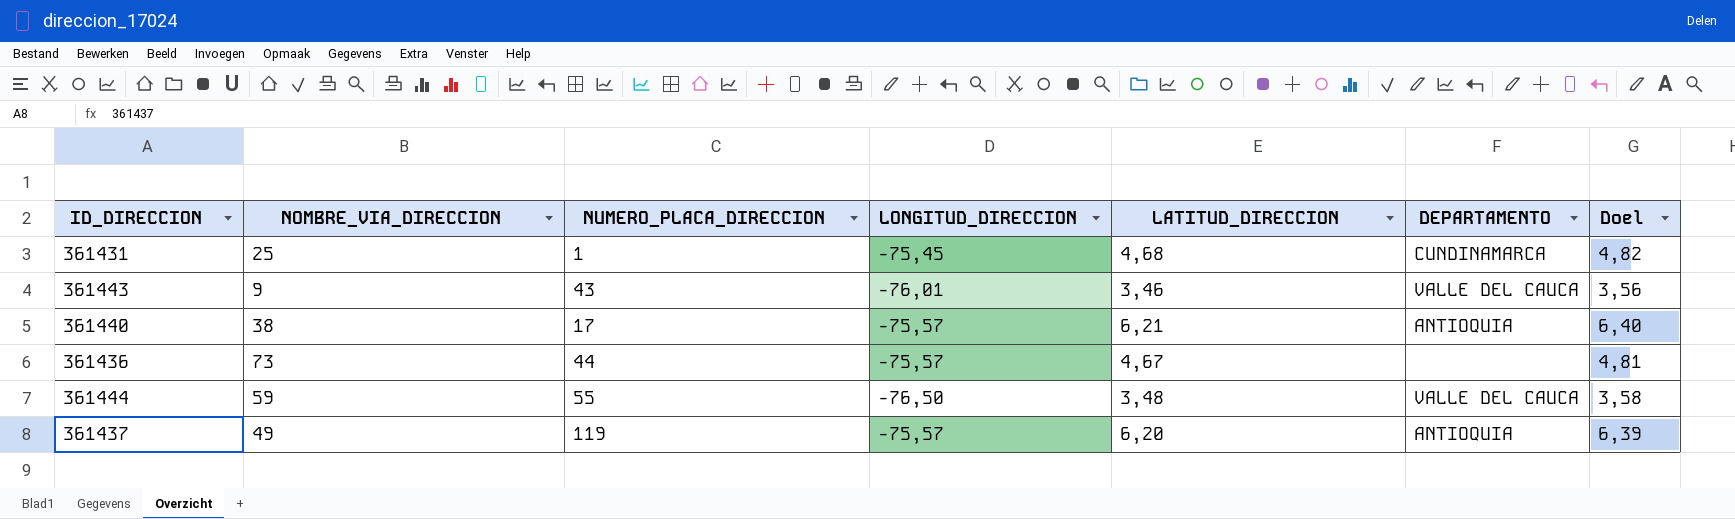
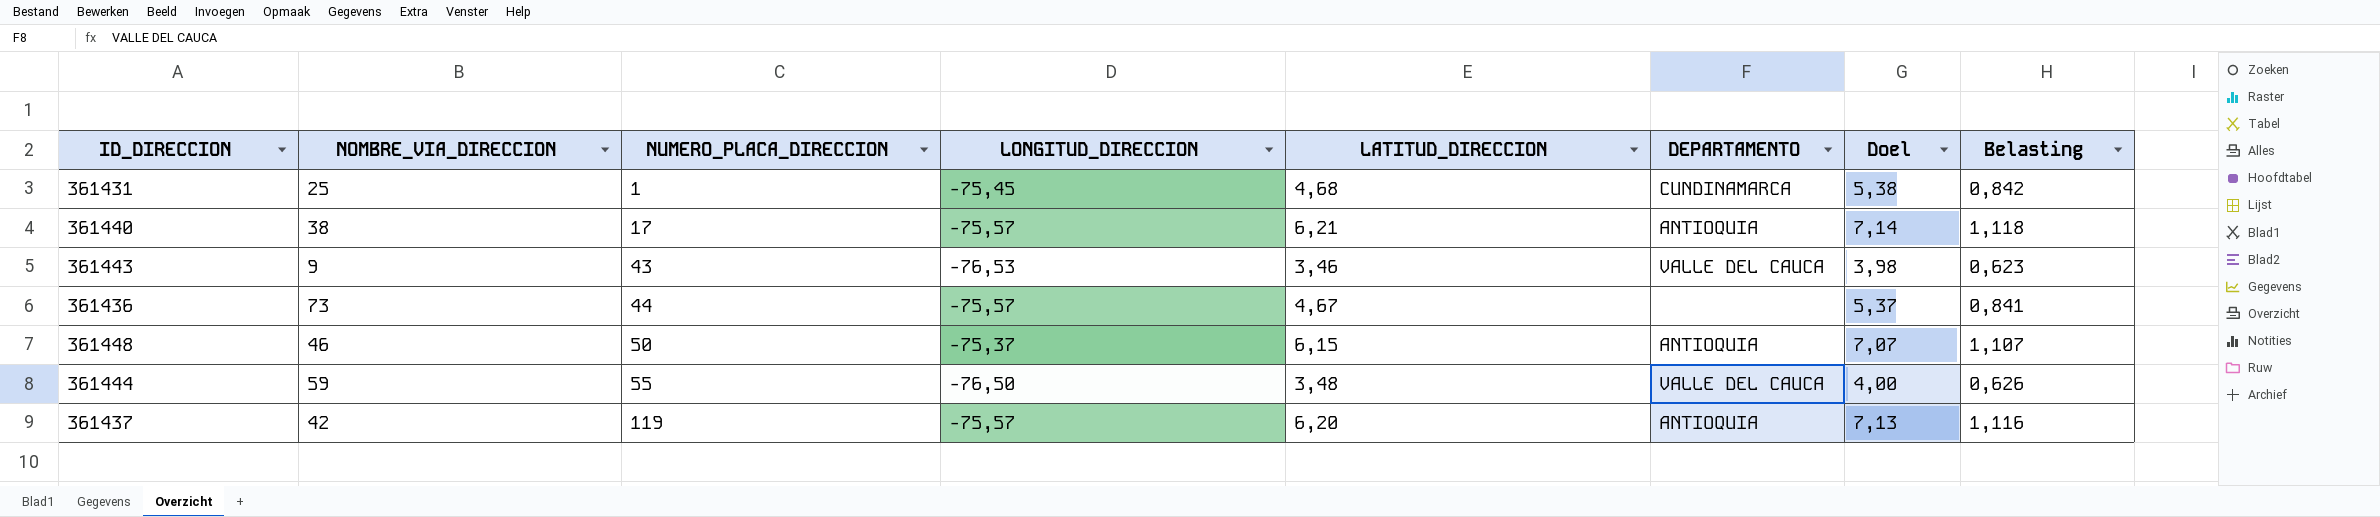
row order: none -> NUMERO_PLACA_DIRECCION ascending
column Doel | formula: [LATITUD_DIRECCION] * 1,03 -> [LATITUD_DIRECCION] * 1,15
column Belasting | formula: none -> [LATITUD_DIRECCION] * 0,18
361443 | LONGITUD_DIRECCION: -76,01 -> -76,53
row 361448: none -> 46 | 50 | -75,37 | 6,15 | ANTIOQUIA | 7,07 | 1,107
361437 | NOMBRE_VIA_DIRECCION: 49 -> 42

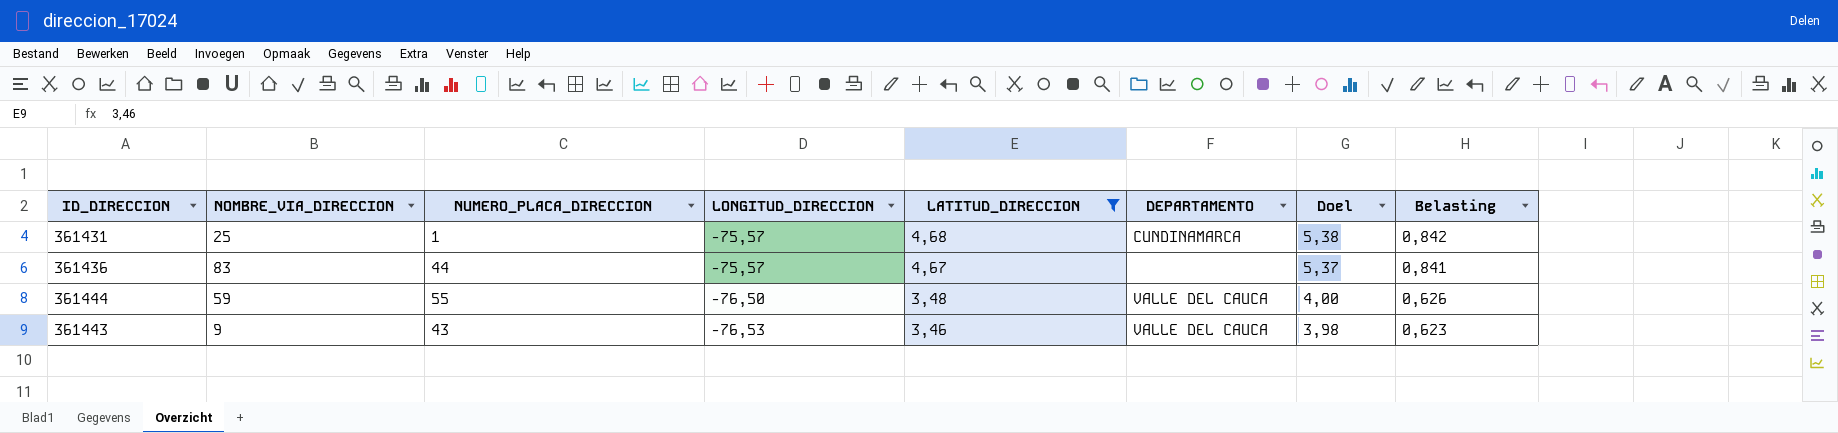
filter: none -> LATITUD_DIRECCION <= 4,68
row order: NUMERO_PLACA_DIRECCION ascending -> LONGITUD_DIRECCION descending
361431 | LONGITUD_DIRECCION: -75,45 -> -75,57
361436 | NOMBRE_VIA_DIRECCION: 73 -> 83

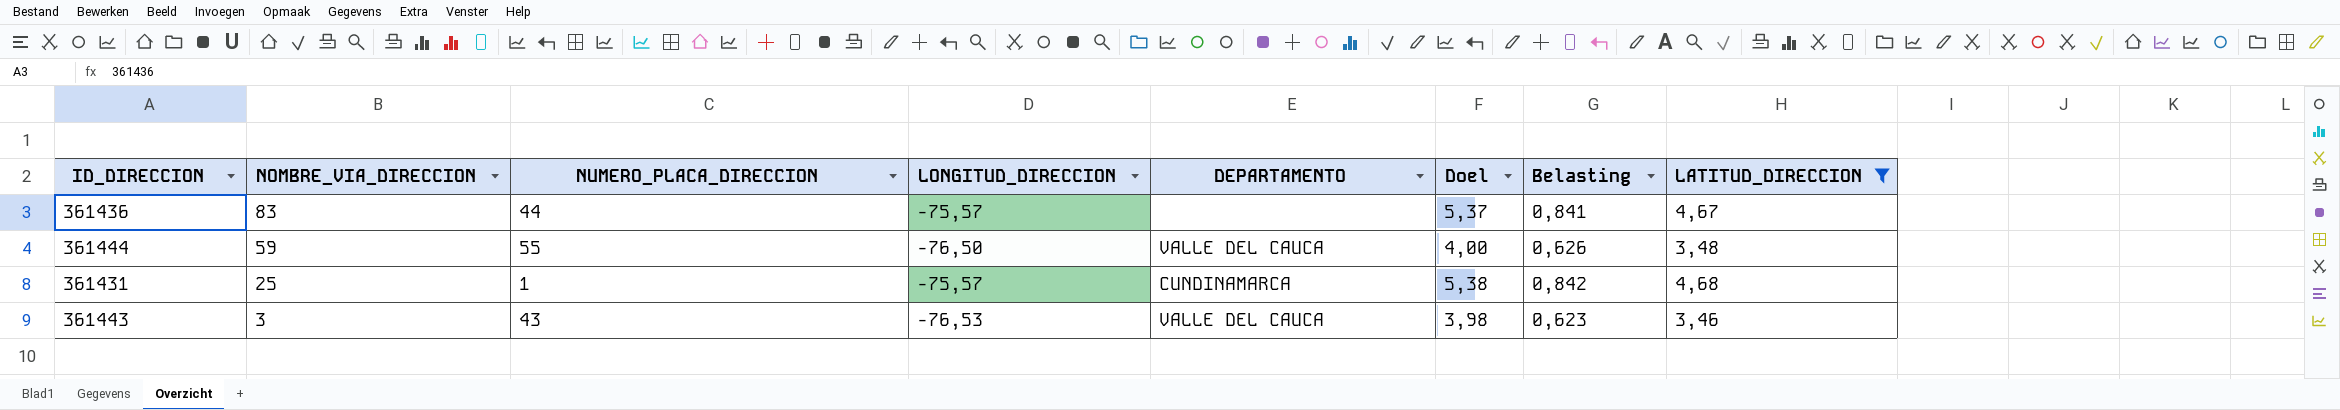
row order: LONGITUD_DIRECCION descending -> NOMBRE_VIA_DIRECCION descending
column LATITUD_DIRECCION | position: 5 -> 8
361443 | NOMBRE_VIA_DIRECCION: 9 -> 3

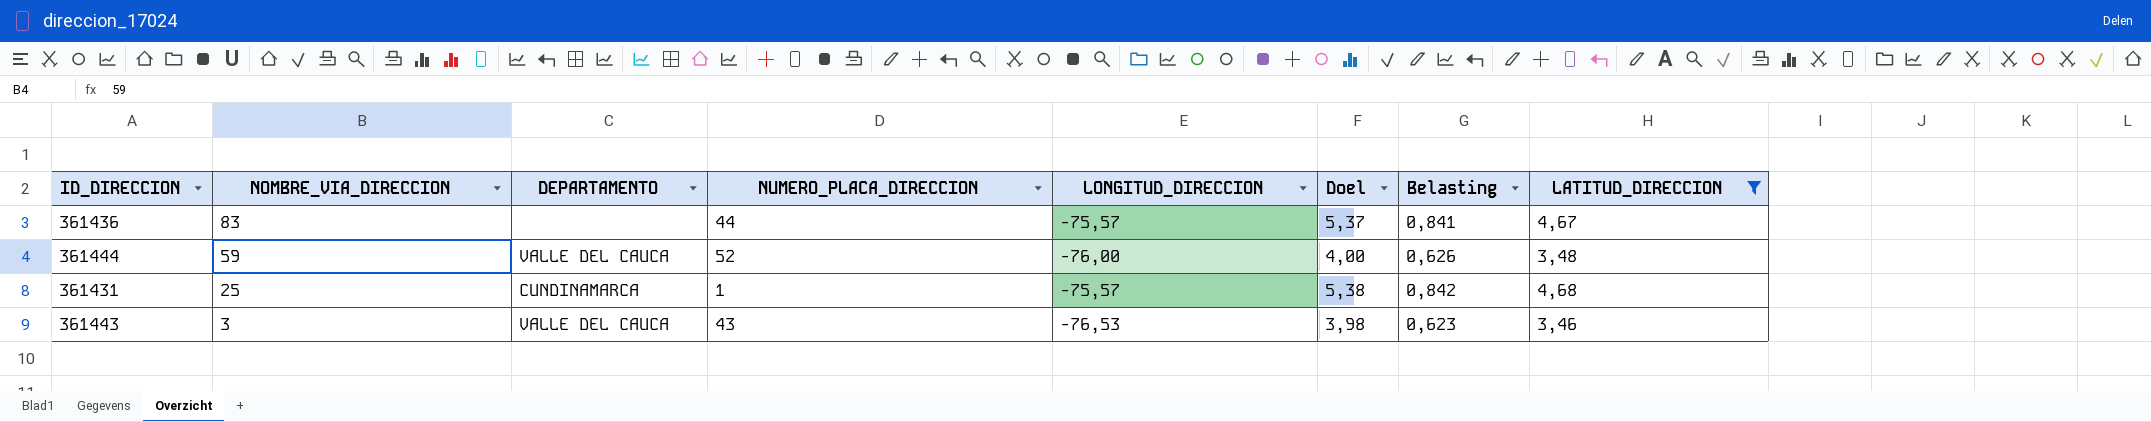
column DEPARTAMENTO | position: 5 -> 3
361444 | NUMERO_PLACA_DIRECCION: 55 -> 52
361444 | LONGITUD_DIRECCION: -76,50 -> -76,00

